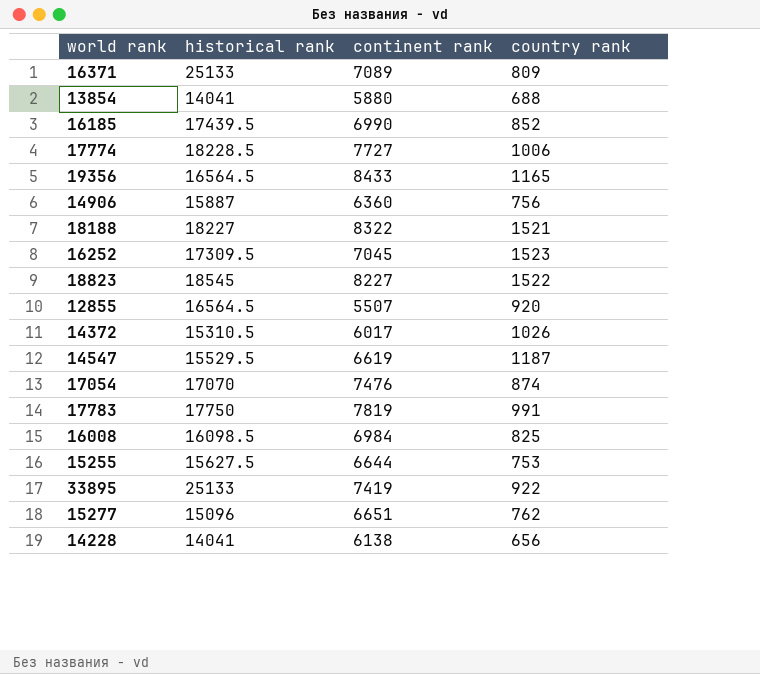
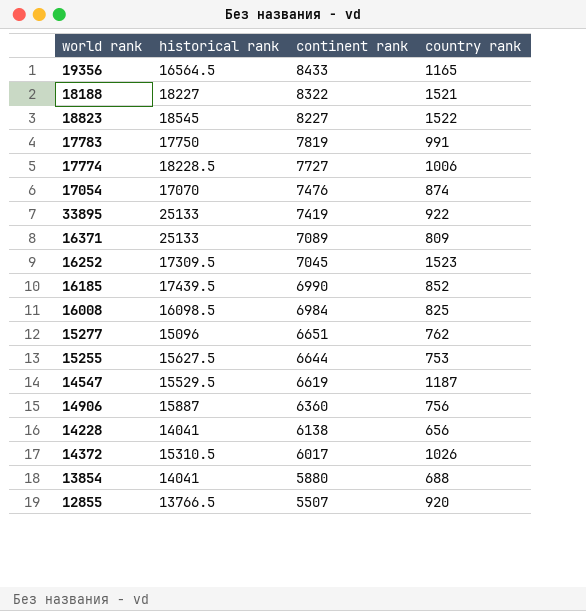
row order: none -> continent rank descending
12855 | historical rank: 16564.5 -> 13766.5

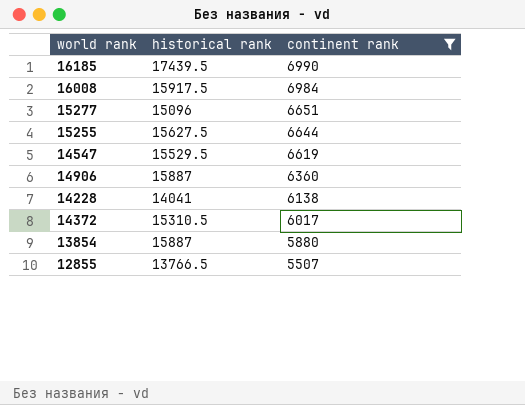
filter: none -> continent rank <= 6990
column country rank | position: 4 -> none
16008 | historical rank: 16098.5 -> 15917.5
13854 | historical rank: 14041 -> 15887

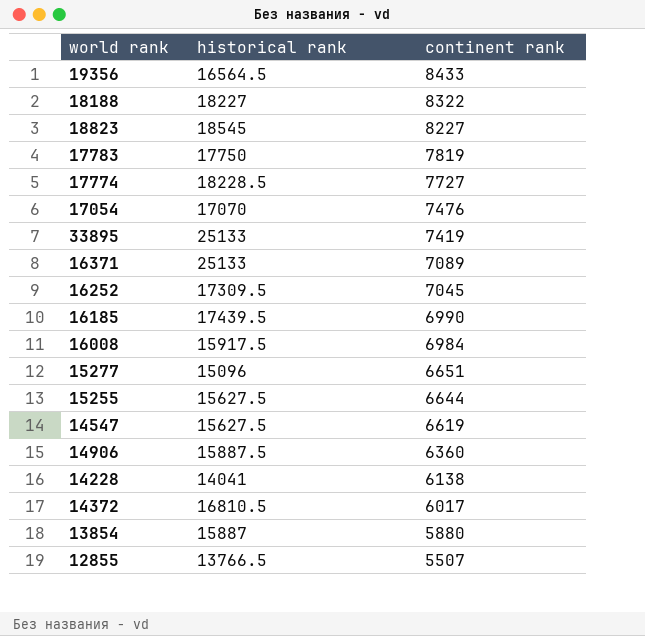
filter: continent rank <= 6990 -> none
14547 | historical rank: 15529.5 -> 15627.5
14906 | historical rank: 15887 -> 15887.5
14372 | historical rank: 15310.5 -> 16810.5

